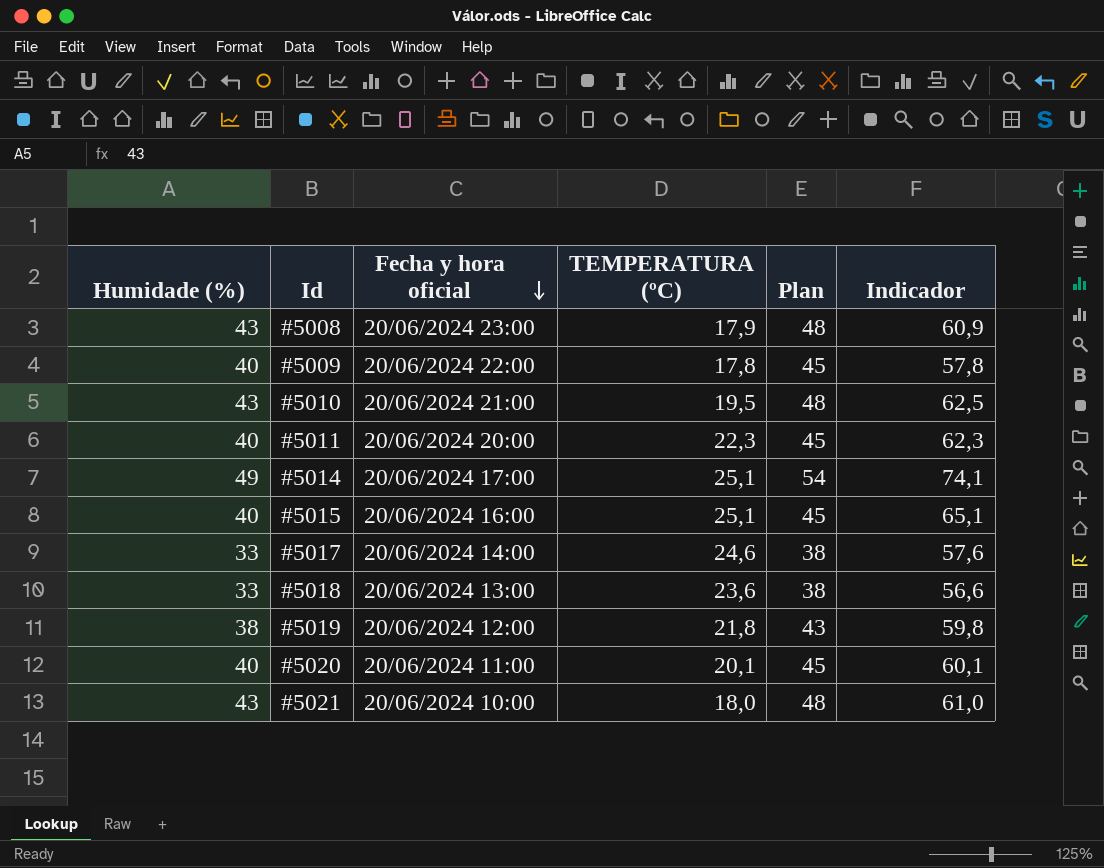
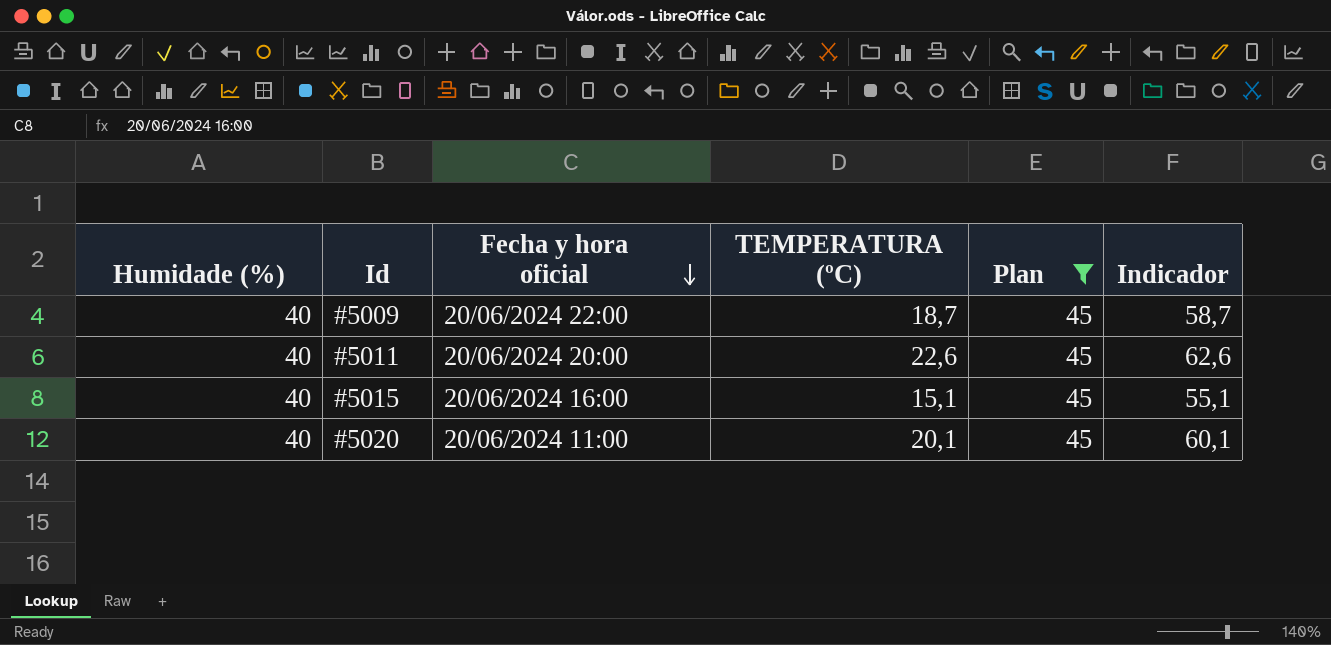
filter: none -> Plan = 45
#5009 | TEMPERATURA (ºC): 17,8 -> 18,7
#5009 | Indicador: 57,8 -> 58,7
#5011 | TEMPERATURA (ºC): 22,3 -> 22,6
#5011 | Indicador: 62,3 -> 62,6
#5015 | TEMPERATURA (ºC): 25,1 -> 15,1
#5015 | Indicador: 65,1 -> 55,1

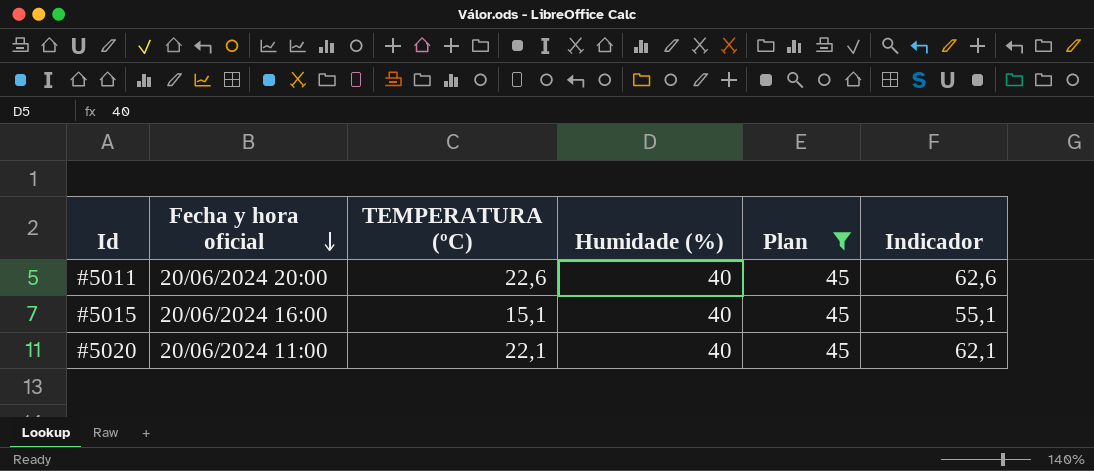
column Humidade (%) | position: 1 -> 4
row #5009: 40 | 20/06/2024 22:00 | 18,7 | 45 | 58,7 -> none
#5020 | TEMPERATURA (ºC): 20,1 -> 22,1
#5020 | Indicador: 60,1 -> 62,1

